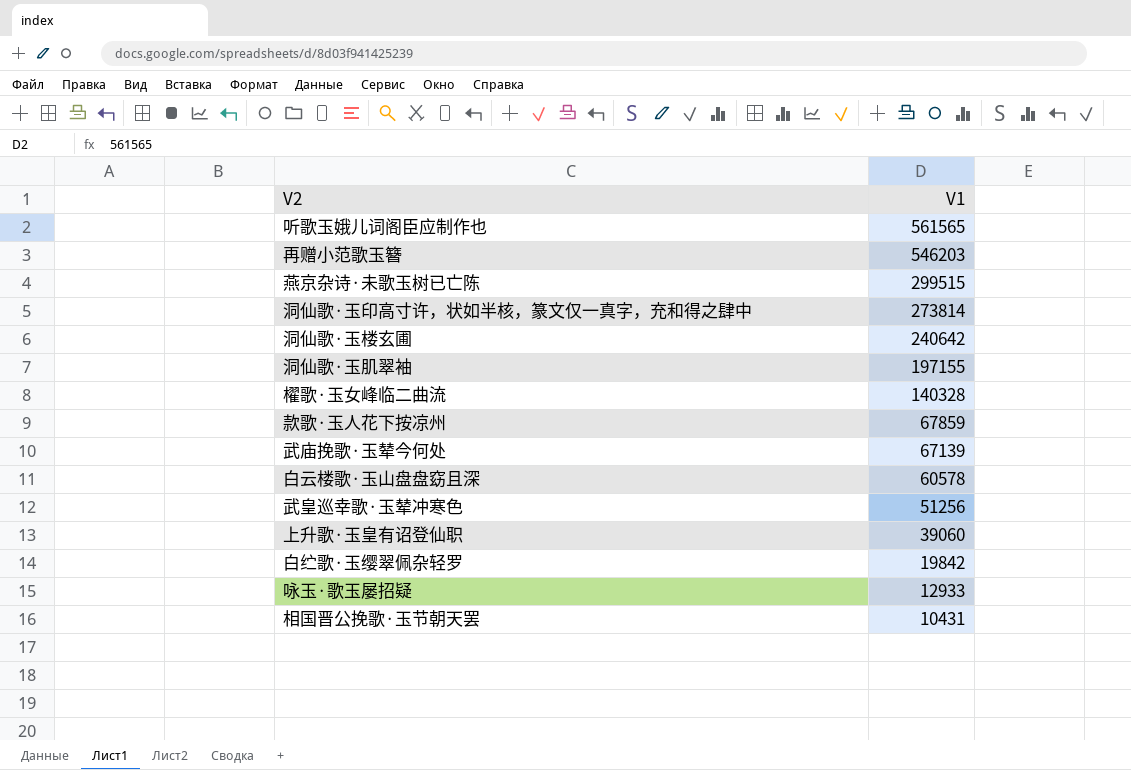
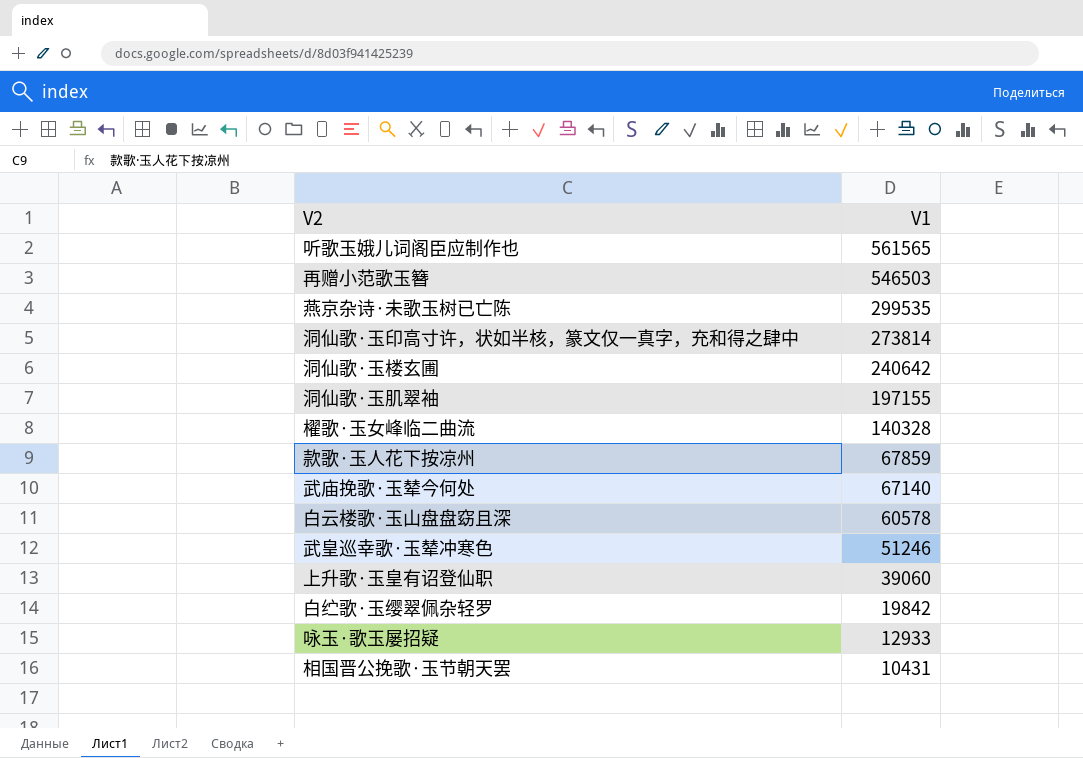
再赠小范歌玉簪 | V1: 546203 -> 546503
燕京杂诗·未歌玉树已亡陈 | V1: 299515 -> 299535
武庙挽歌·玉辇今何处 | V1: 67139 -> 67140
武皇巡幸歌·玉辇冲寒色 | V1: 51256 -> 51246

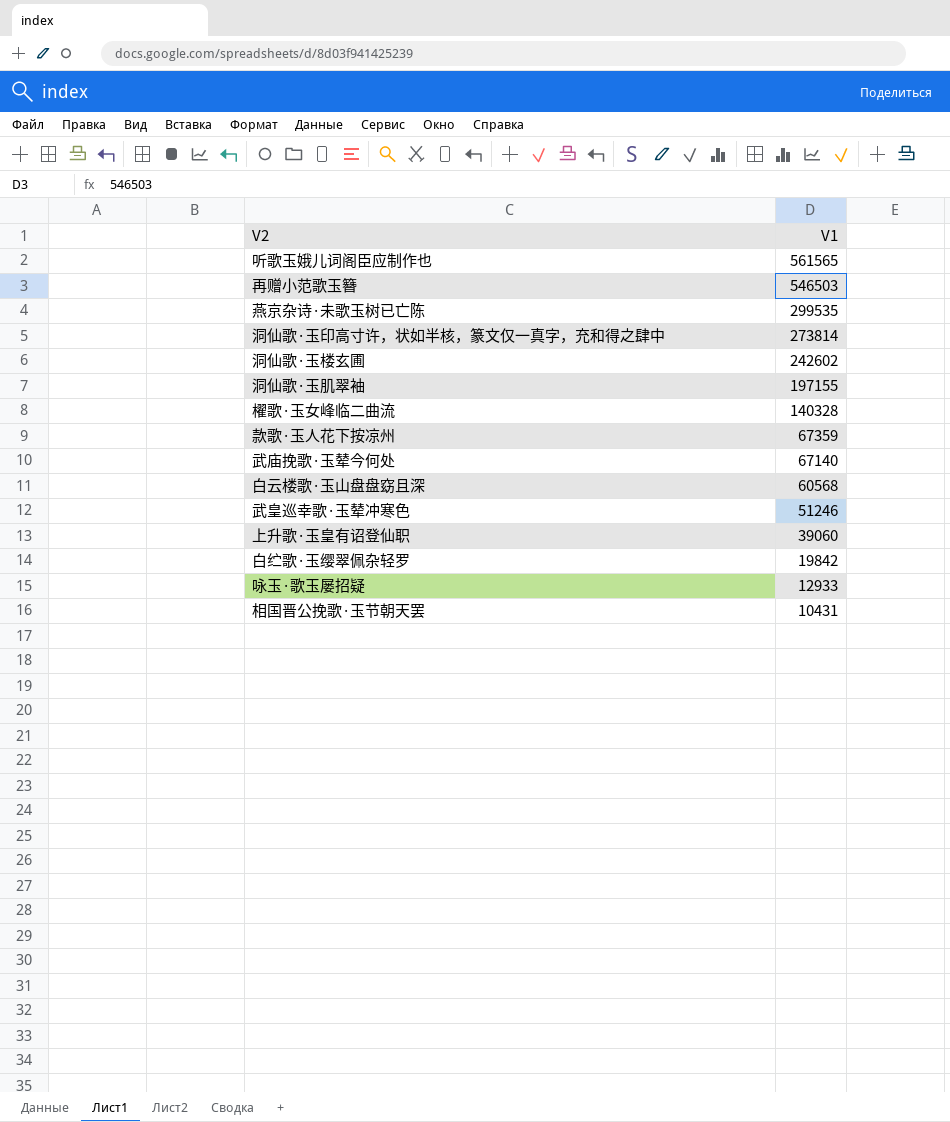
洞仙歌·玉楼玄圃 | V1: 240642 -> 242602
款歌·玉人花下按凉州 | V1: 67859 -> 67359
白云楼歌·玉山盘盘窈且深 | V1: 60578 -> 60568

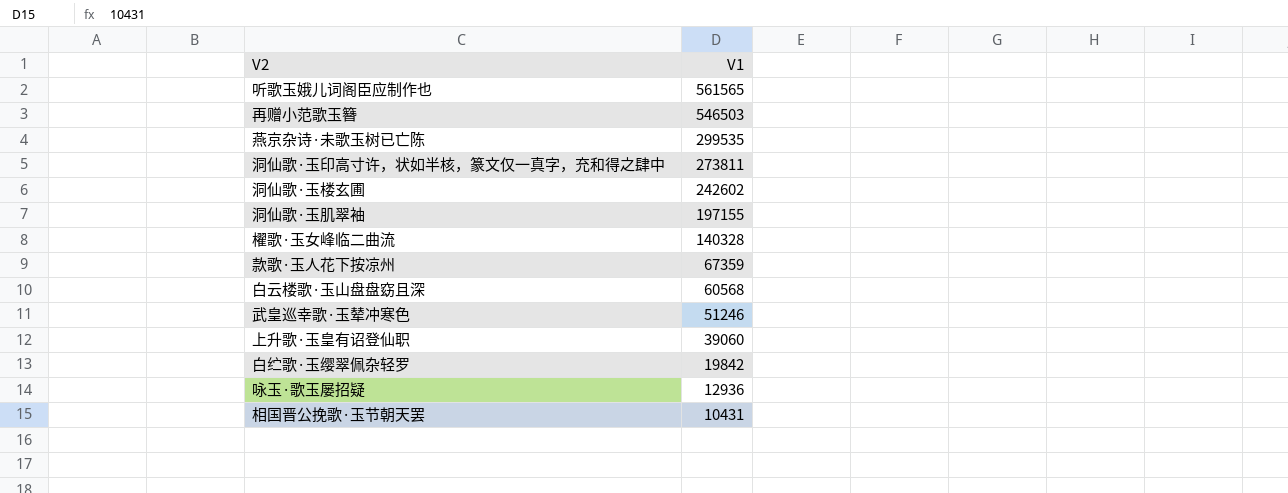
row 武庙挽歌·玉辇今何处: 67140 -> none
洞仙歌·玉印高寸许，状如半核，篆文仅一真字，充和得之肆中 | V1: 273814 -> 273811
咏玉·歌玉屡招疑 | V1: 12933 -> 12936

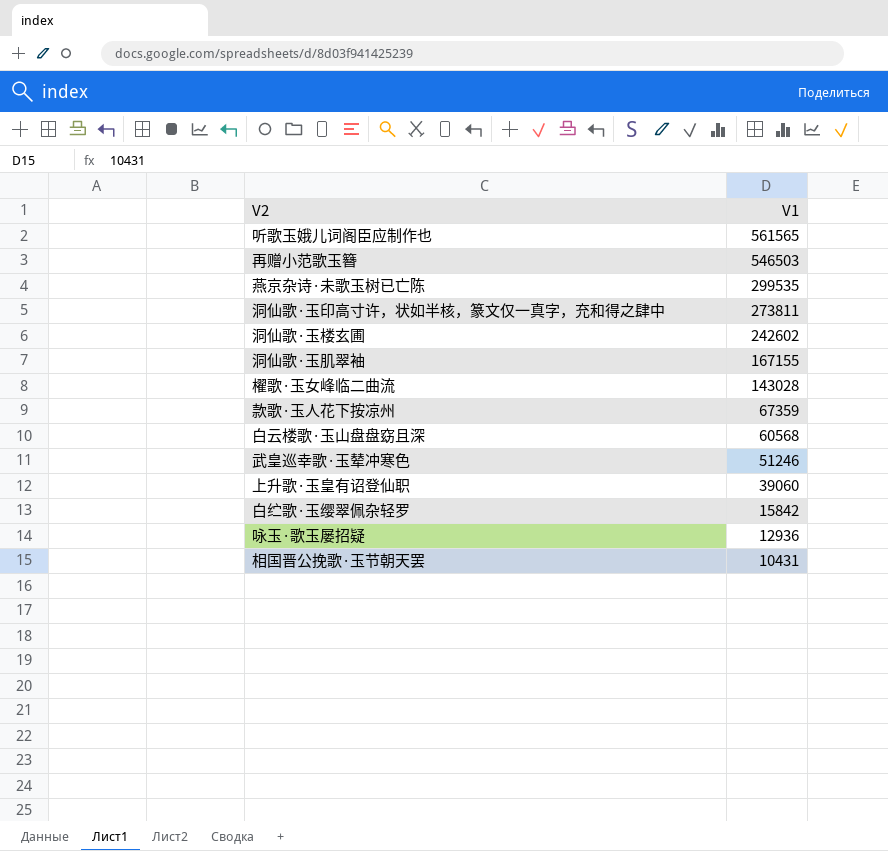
洞仙歌·玉肌翠袖 | V1: 197155 -> 167155
櫂歌·玉女峰临二曲流 | V1: 140328 -> 143028
白纻歌·玉缨翠佩杂轻罗 | V1: 19842 -> 15842

